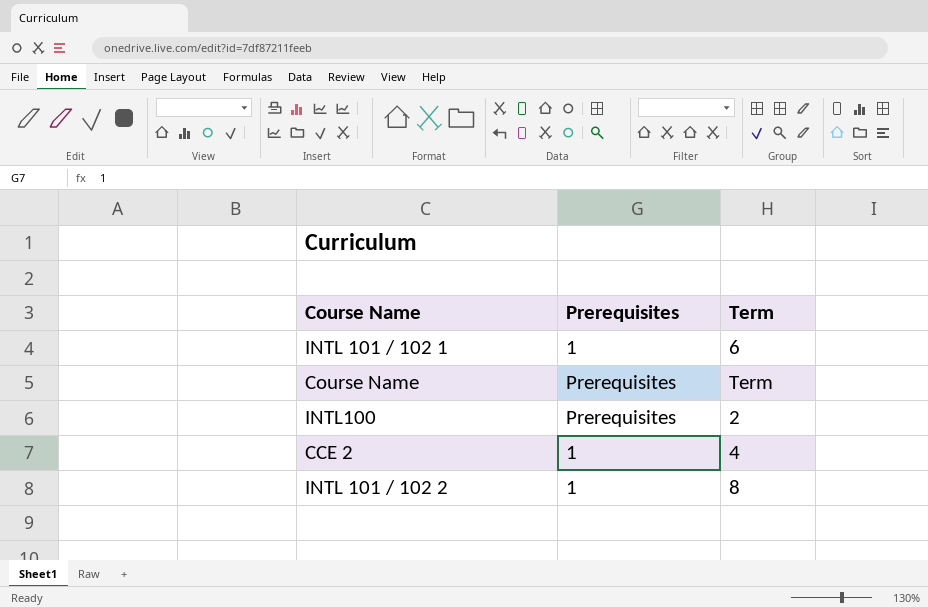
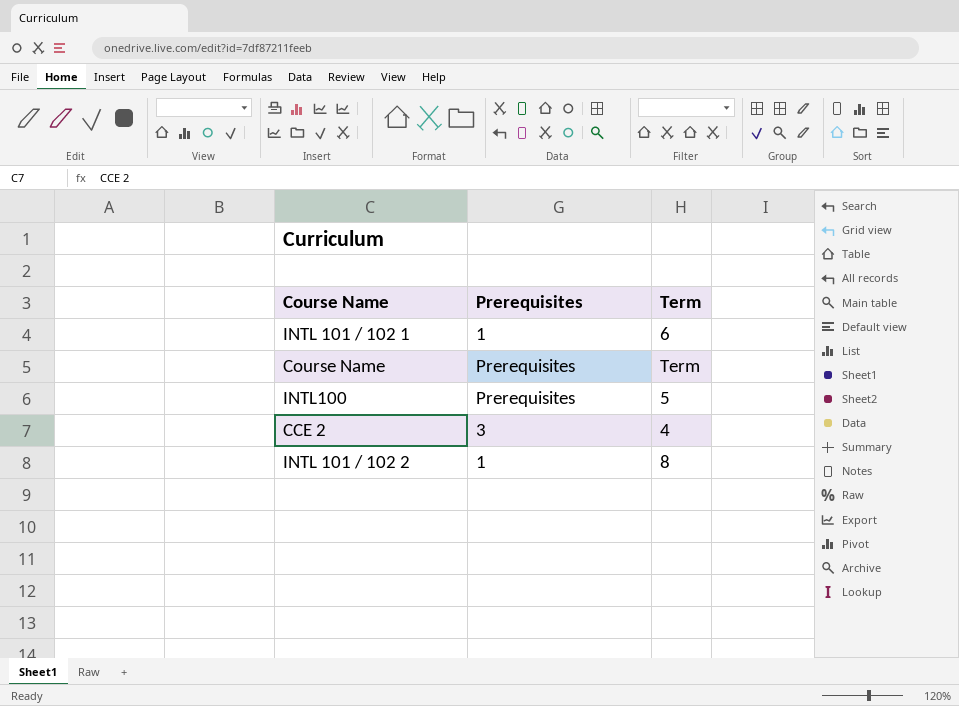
INTL100 | Term: 2 -> 5
CCE 2 | Prerequisites: 1 -> 3

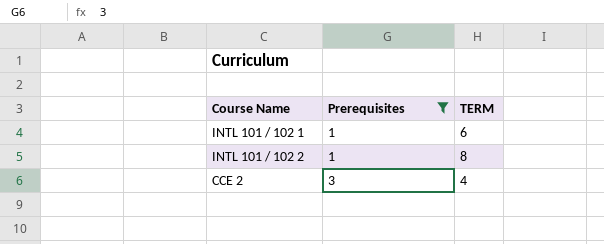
filter: none -> Prerequisites != Prerequisites
row order: none -> Prerequisites ascending
column name: Term -> TERM

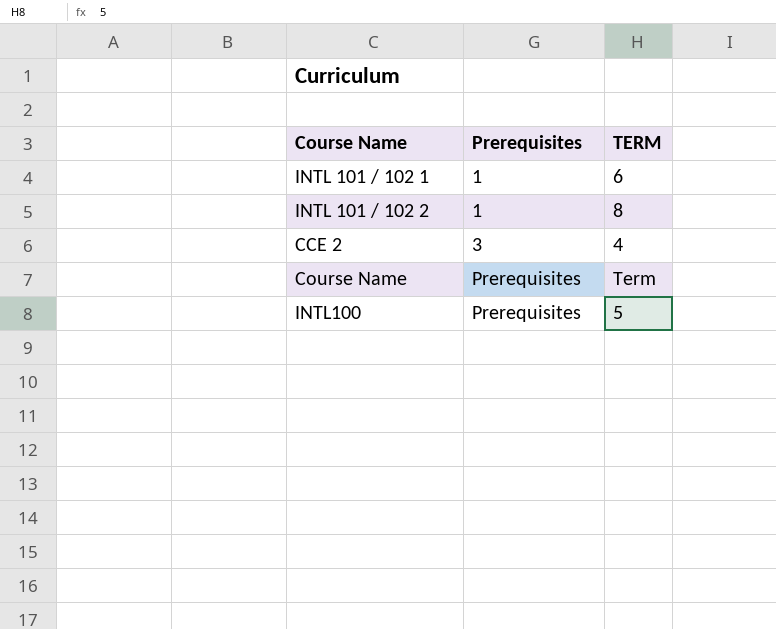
filter: Prerequisites != Prerequisites -> none

